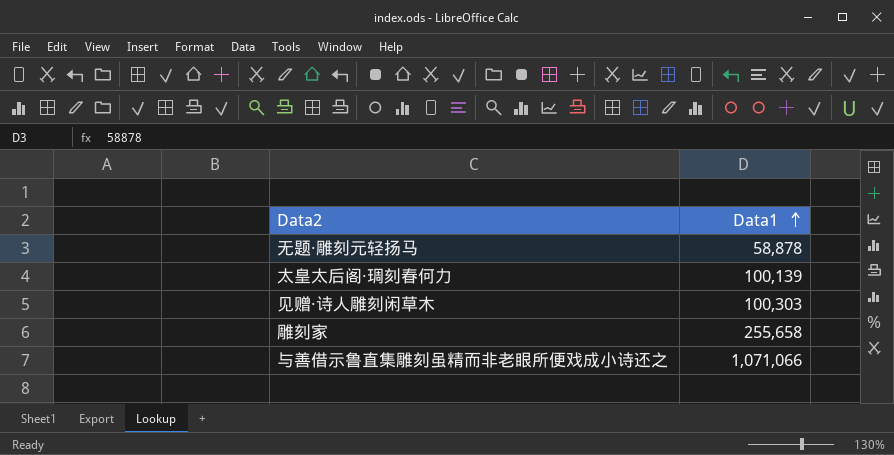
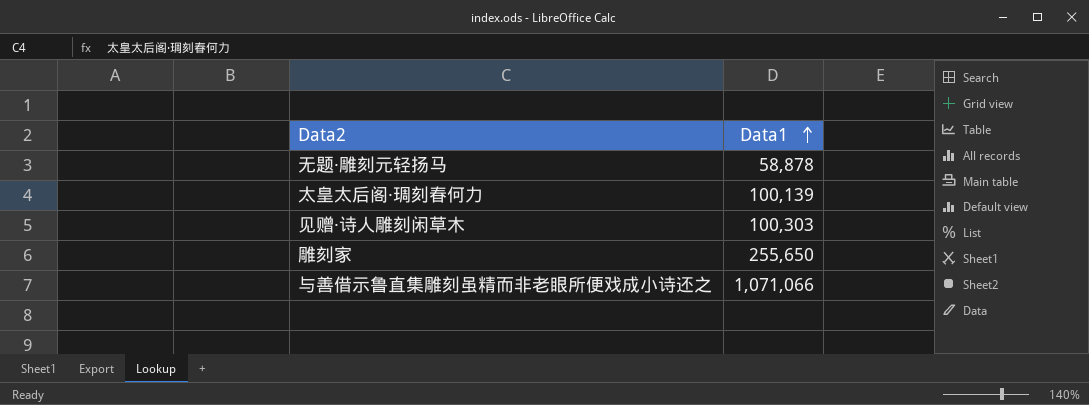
雕刻家 | Data1: 255,658 -> 255,650

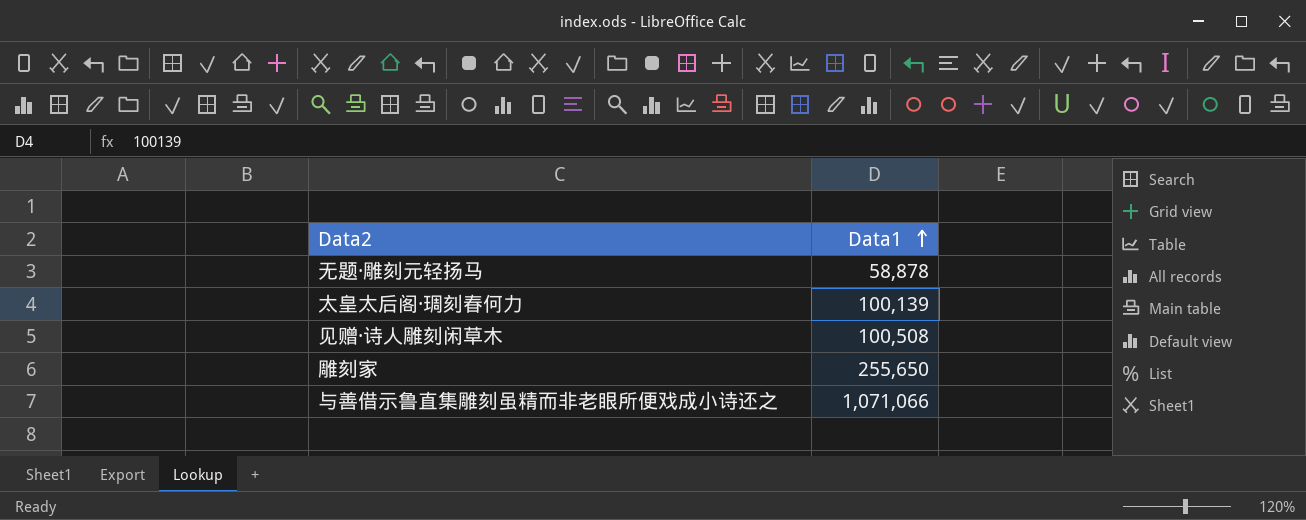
见赠·诗人雕刻闲草木 | Data1: 100,303 -> 100,508

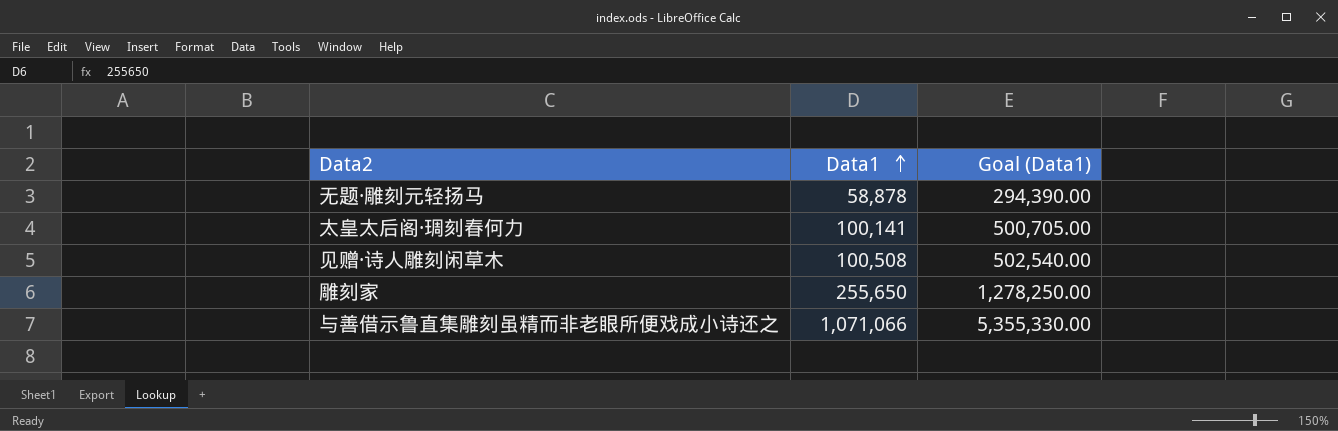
column Goal (Data1) | formula: none -> [Data1] * 5
太皇太后阁·琱刻春何力 | Data1: 100,139 -> 100,141

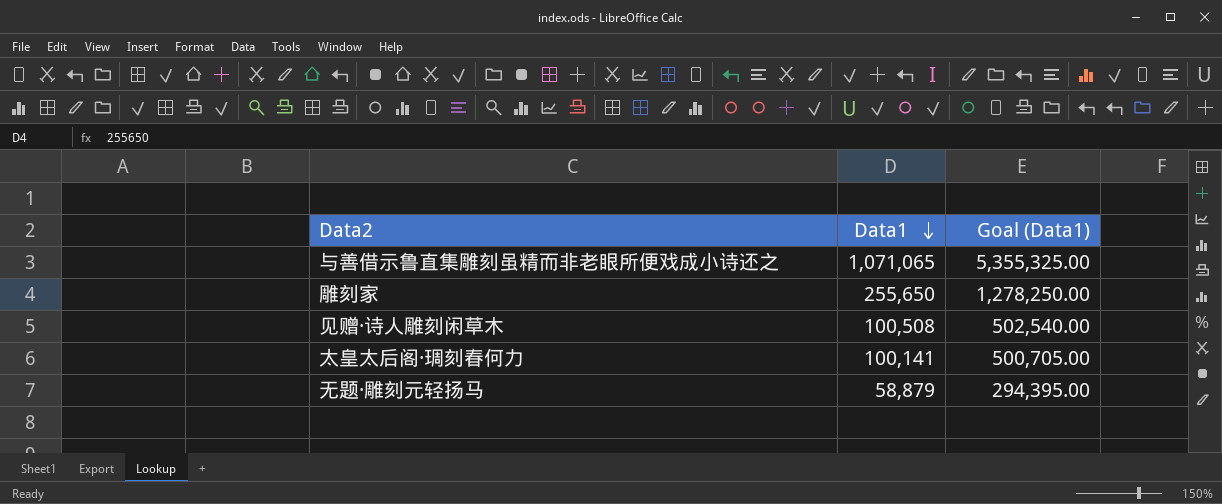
row order: Data1 ascending -> Data1 descending
与善借示鲁直集雕刻虽精而非老眼所便戏成小诗还之 | Data1: 1,071,066 -> 1,071,065
与善借示鲁直集雕刻虽精而非老眼所便戏成小诗还之 | Goal (Data1): 5,355,330.00 -> 5,355,325.00
无题·雕刻元轻扬马 | Data1: 58,878 -> 58,879
无题·雕刻元轻扬马 | Goal (Data1): 294,390.00 -> 294,395.00

